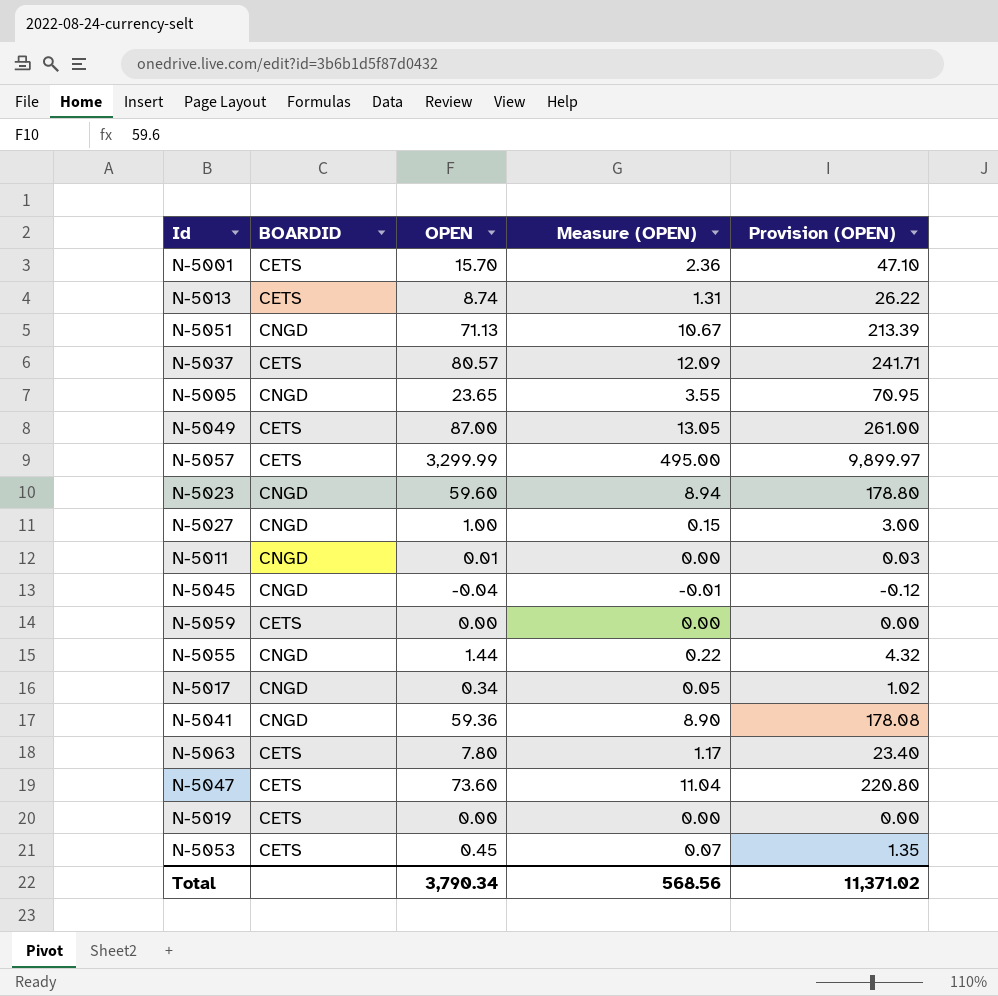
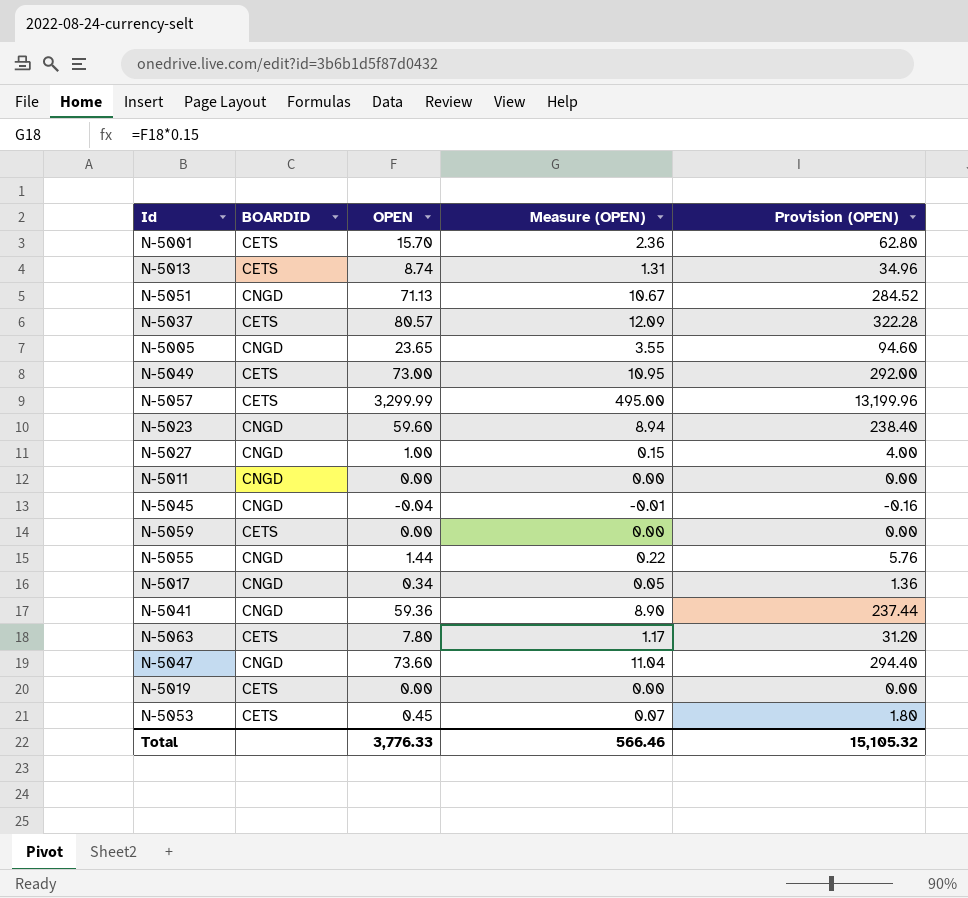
column Provision (OPEN) | formula: [OPEN] * 3 -> [OPEN] * 4
N-5049 | OPEN: 87.00 -> 73.00
N-5049 | Measure (OPEN): 13.05 -> 10.95
N-5011 | OPEN: 0.01 -> 0.00
N-5047 | BOARDID: CETS -> CNGD
Total | OPEN: 3,790.34 -> 3,776.33
Total | Measure (OPEN): 568.56 -> 566.46
Total | Provision (OPEN): 11,371.02 -> 15,105.32

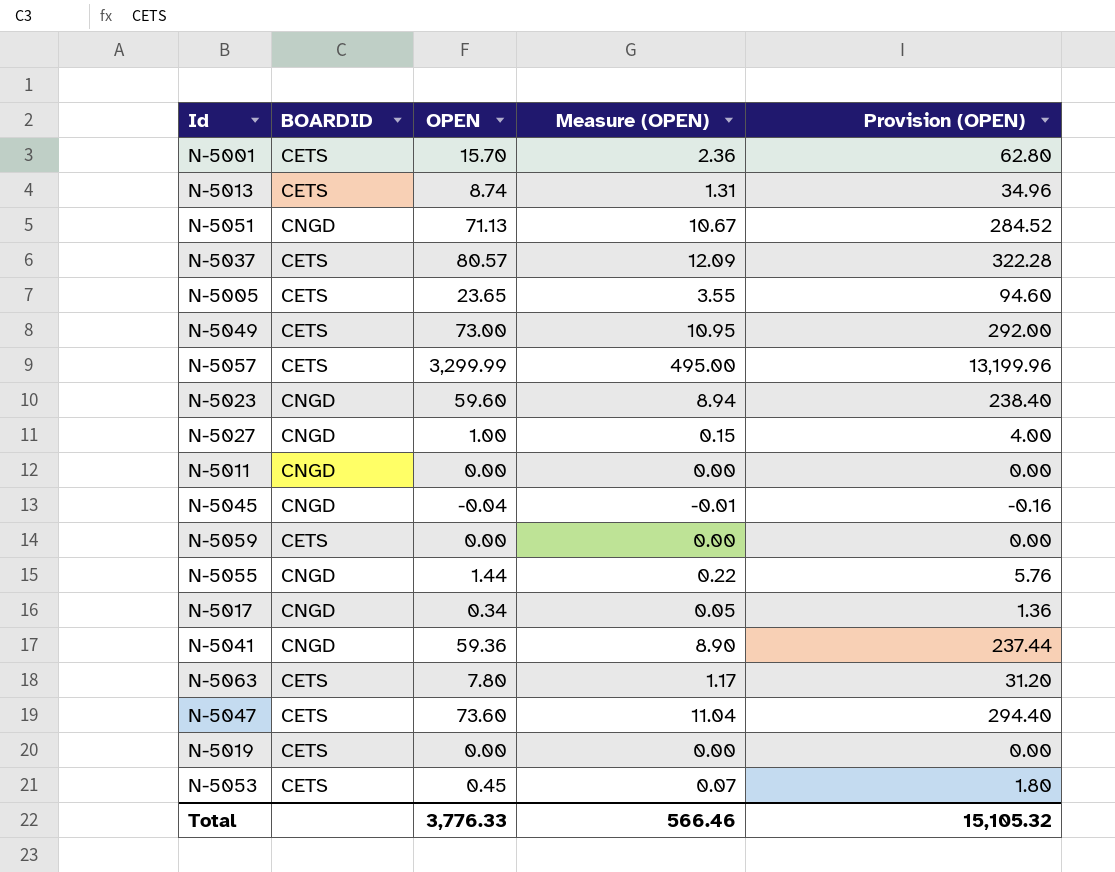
N-5005 | BOARDID: CNGD -> CETS
N-5047 | BOARDID: CNGD -> CETS

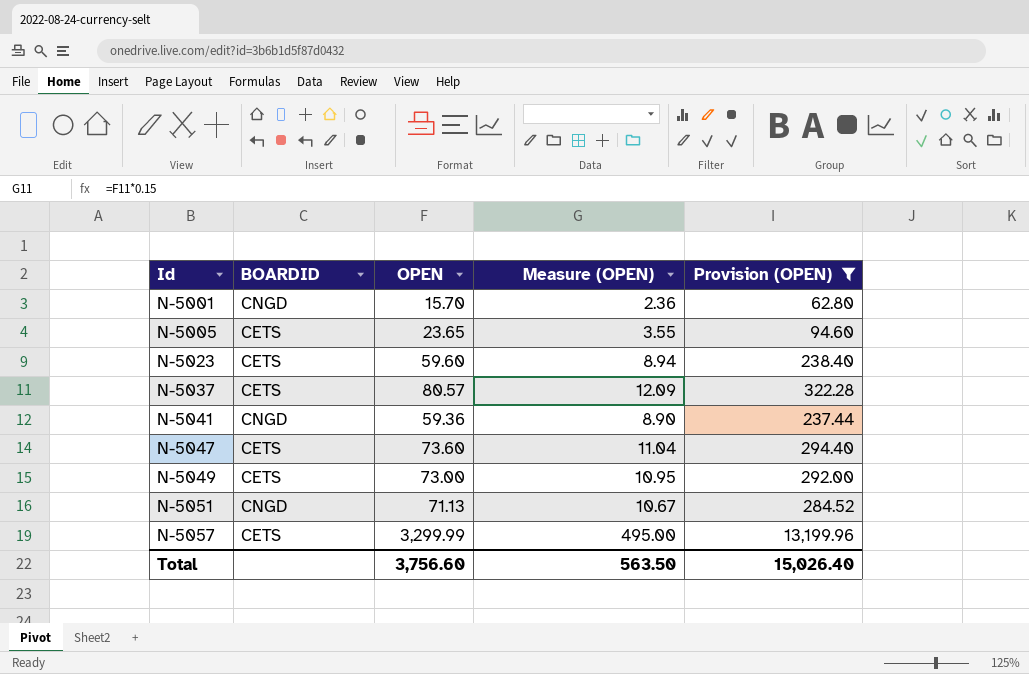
filter: none -> Provision (OPEN) >= 62.80
row order: none -> Id ascending
N-5001 | BOARDID: CETS -> CNGD
N-5023 | BOARDID: CNGD -> CETS
Total | OPEN: 3,776.33 -> 3,756.60
Total | Measure (OPEN): 566.46 -> 563.50
Total | Provision (OPEN): 15,105.32 -> 15,026.40

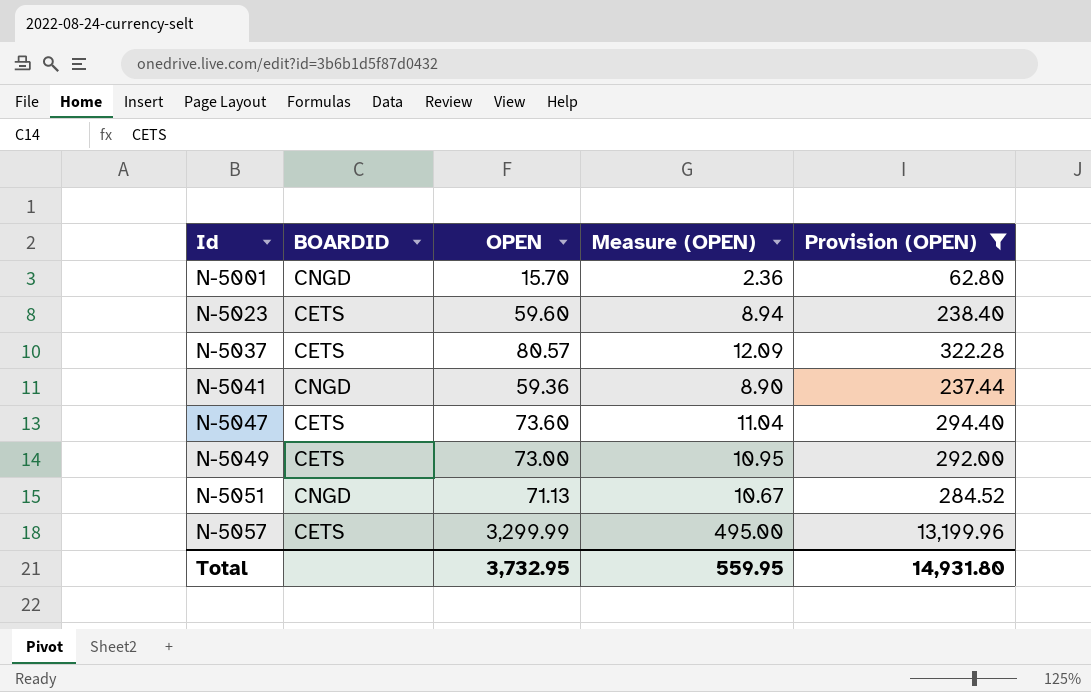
row N-5005: CETS | 23.65 | 3.55 | 94.60 -> none
Total | OPEN: 3,756.60 -> 3,732.95
Total | Measure (OPEN): 563.50 -> 559.95
Total | Provision (OPEN): 15,026.40 -> 14,931.80

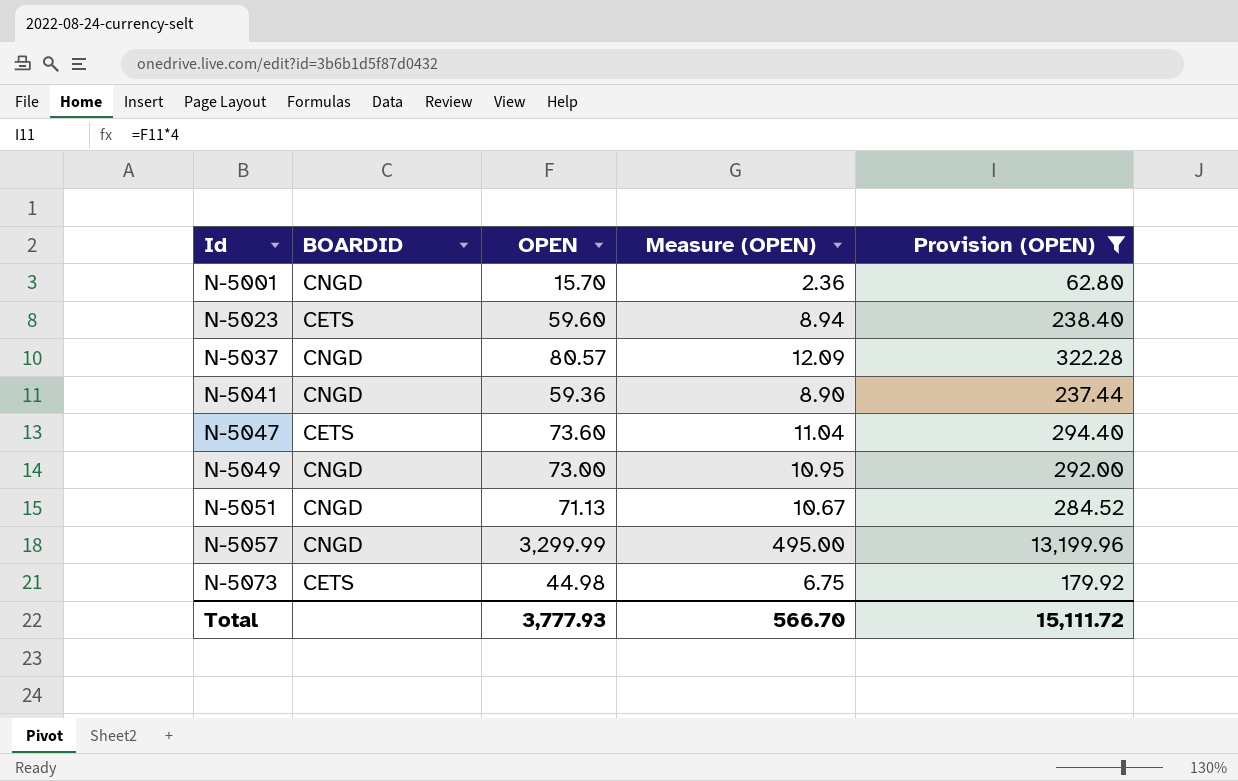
N-5037 | BOARDID: CETS -> CNGD
N-5049 | BOARDID: CETS -> CNGD
N-5057 | BOARDID: CETS -> CNGD
row N-5073: none -> CETS | 44.98 | 6.75 | 179.92
Total | OPEN: 3,732.95 -> 3,777.93
Total | Measure (OPEN): 559.95 -> 566.70
Total | Provision (OPEN): 14,931.80 -> 15,111.72

